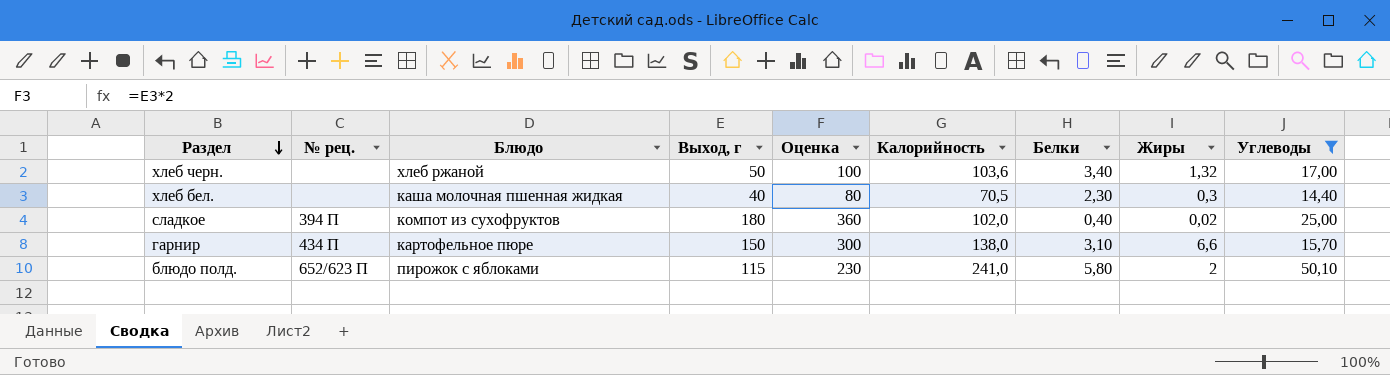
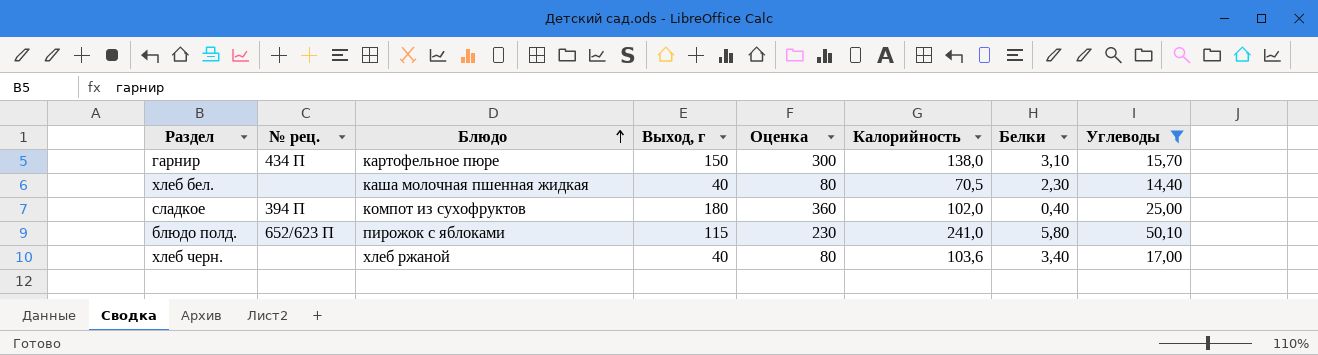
row order: Раздел descending -> Блюдо ascending
column Жиры | position: 8 -> none
хлеб черн. | Выход, г: 50 -> 40
хлеб черн. | Оценка: 100 -> 80

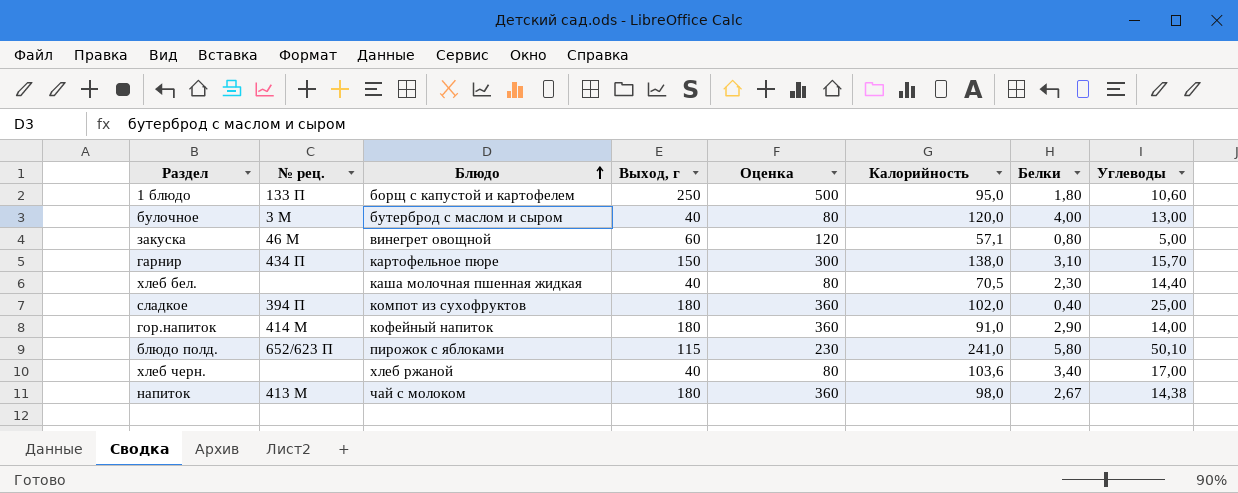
filter: Углеводы >= 14,40 -> none

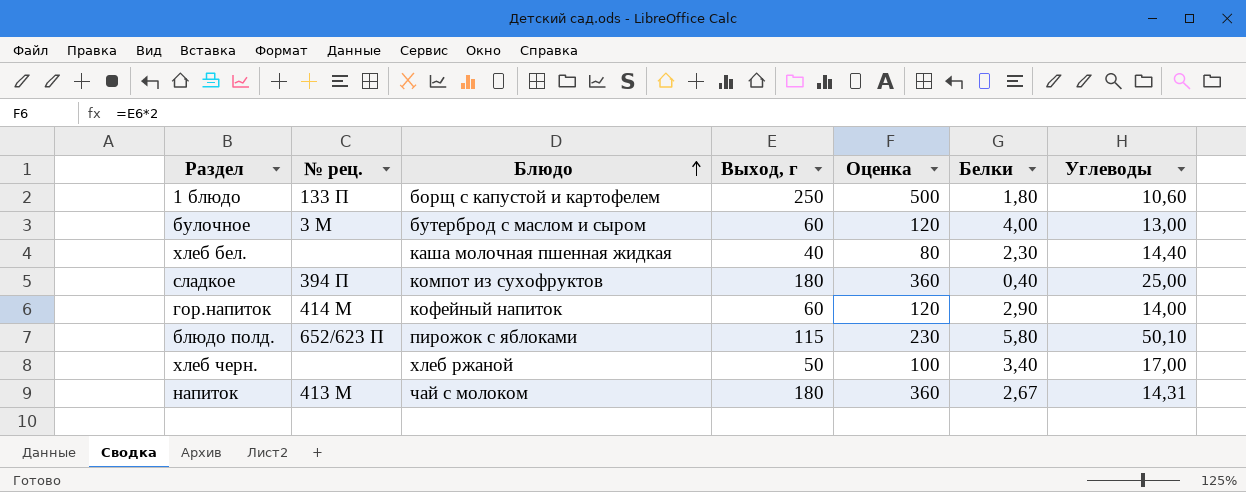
column Калорийность | position: 6 -> none
row закуска: 46 М | винегрет овощной | 60 | 120 | 57,1 | 0,80 | 5,00 -> none
row гарнир: 434 П | картофельное пюре | 150 | 300 | 138,0 | 3,10 | 15,70 -> none
булочное | Выход, г: 40 -> 60
булочное | Оценка: 80 -> 120
гор.напиток | Выход, г: 180 -> 60
гор.напиток | Оценка: 360 -> 120
хлеб черн. | Выход, г: 40 -> 50
хлеб черн. | Оценка: 80 -> 100
напиток | Углеводы: 14,38 -> 14,31

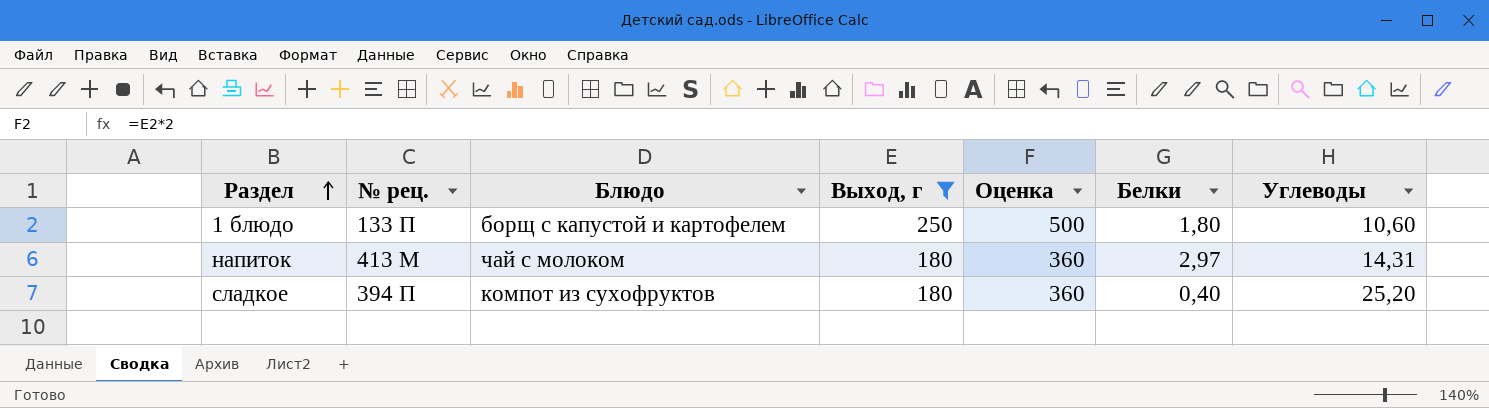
filter: none -> Выход, г >= 180
row order: Блюдо ascending -> Раздел ascending
напиток | Белки: 2,67 -> 2,97
сладкое | Углеводы: 25,00 -> 25,20

